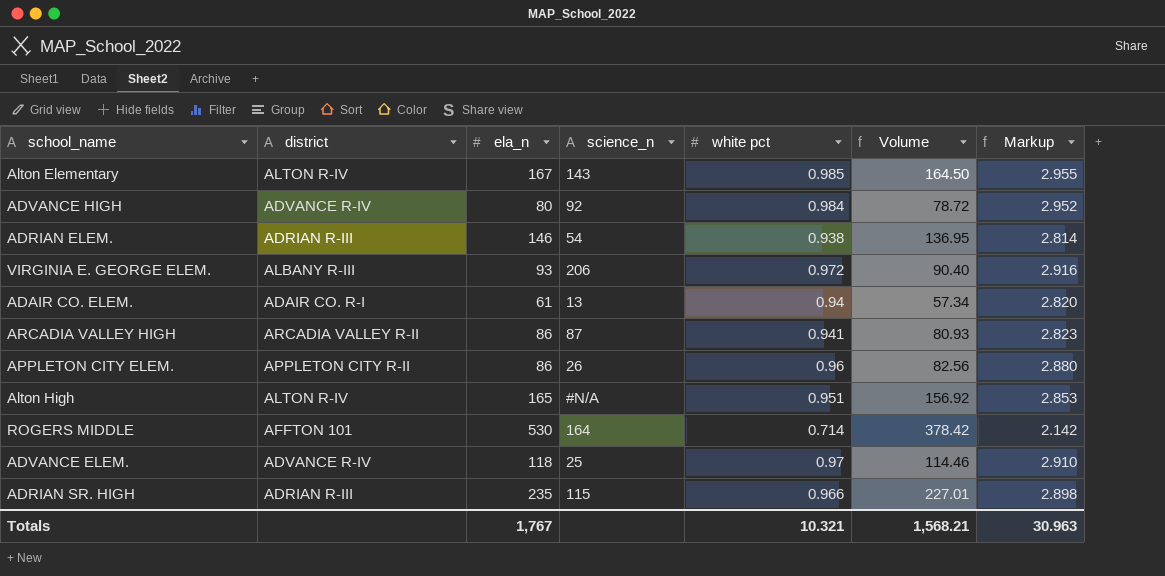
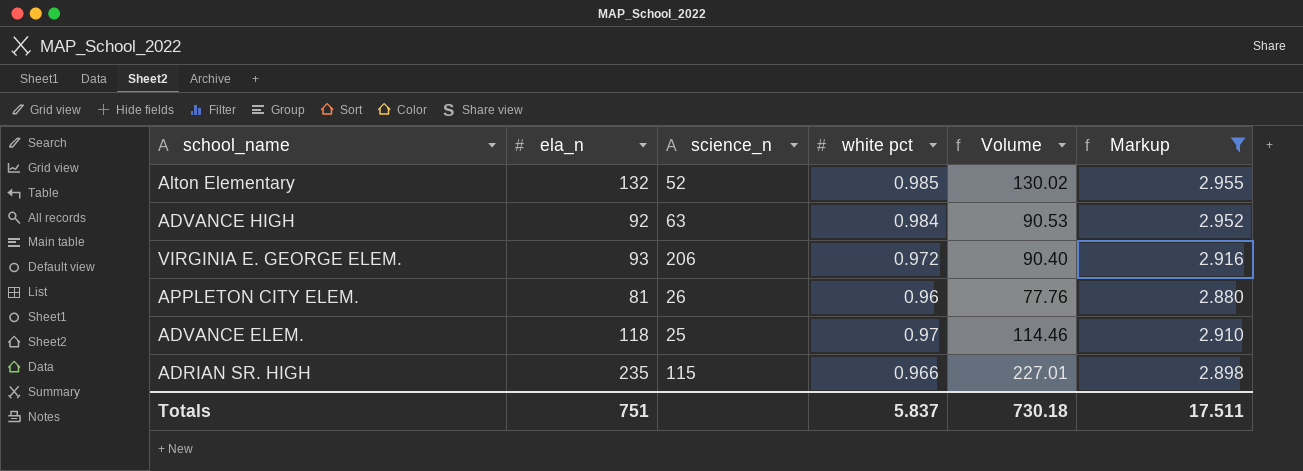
filter: none -> Markup >= 2.880
column district | position: 2 -> none
Alton Elementary | ela_n: 167 -> 132
Alton Elementary | science_n: 143 -> 52
Alton Elementary | Volume: 164.50 -> 130.02
ADVANCE HIGH | ela_n: 80 -> 92
ADVANCE HIGH | science_n: 92 -> 63
ADVANCE HIGH | Volume: 78.72 -> 90.53
APPLETON CITY ELEM. | ela_n: 86 -> 81
APPLETON CITY ELEM. | Volume: 82.56 -> 77.76
Totals | ela_n: 1,767 -> 751
Totals | white pct: 10.321 -> 5.837
Totals | Volume: 1,568.21 -> 730.18
Totals | Markup: 30.963 -> 17.511

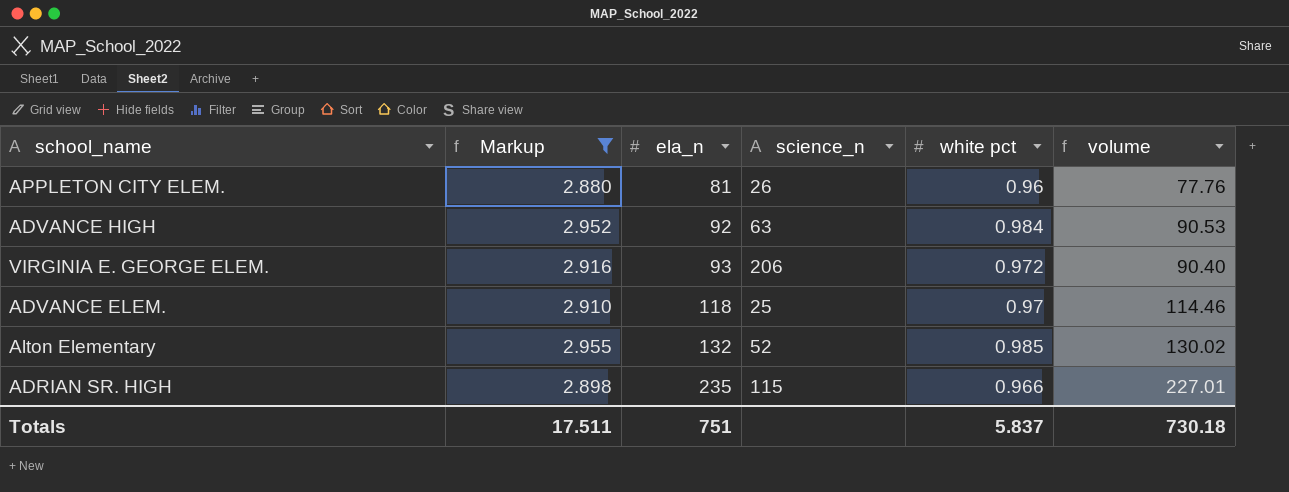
row order: none -> ela_n ascending
column Markup | position: 6 -> 2
column name: Volume -> volume

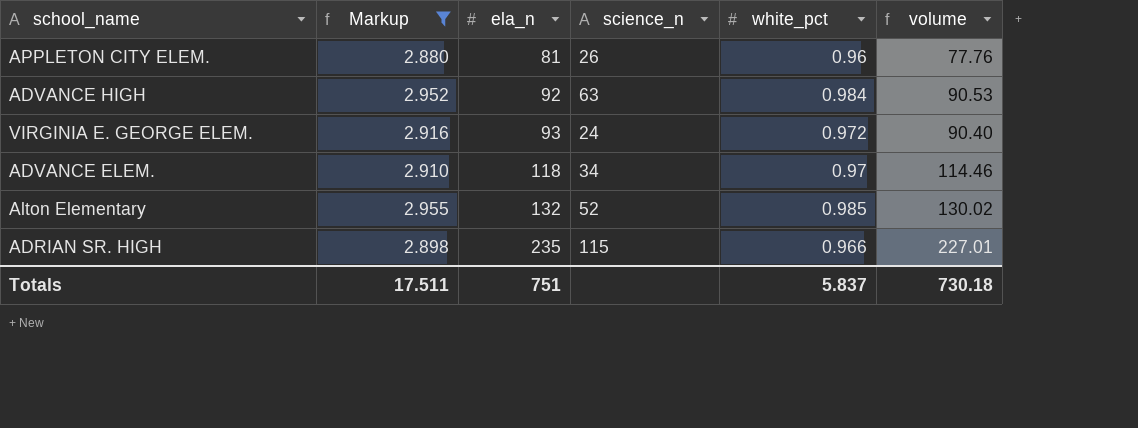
column name: white pct -> white_pct
VIRGINIA E. GEORGE ELEM. | science_n: 206 -> 24
ADVANCE ELEM. | science_n: 25 -> 34

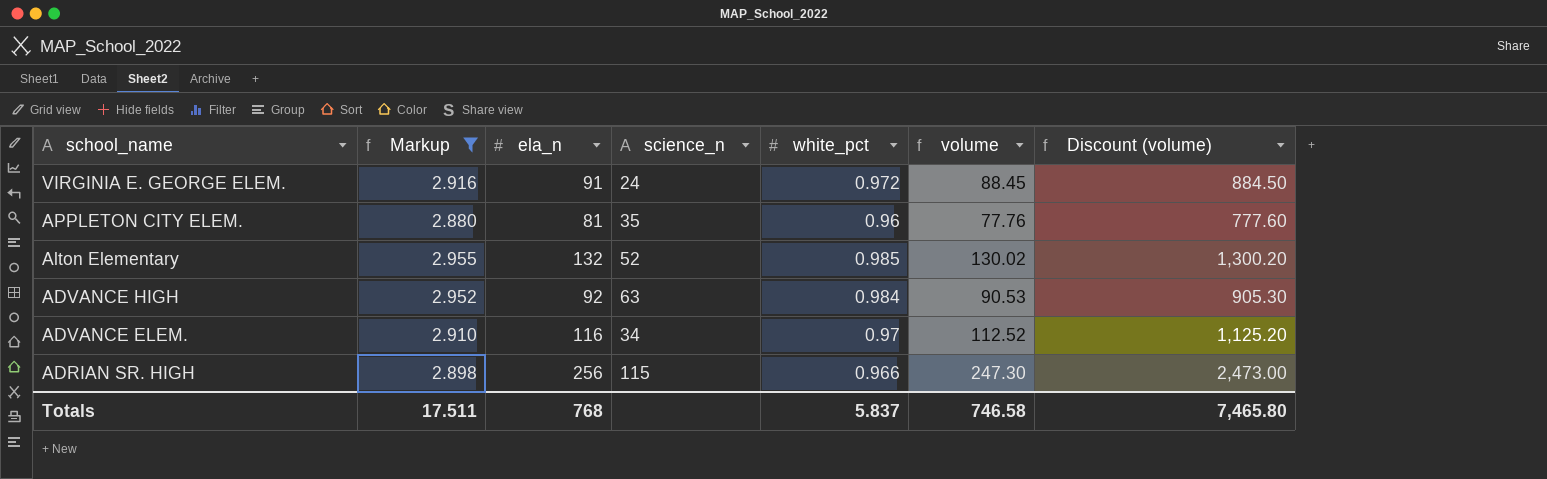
row order: ela_n ascending -> school_name descending
column Discount (volume) | formula: none -> [volume] * 10
VIRGINIA E. GEORGE ELEM. | ela_n: 93 -> 91
VIRGINIA E. GEORGE ELEM. | volume: 90.40 -> 88.45
APPLETON CITY ELEM. | science_n: 26 -> 35
ADVANCE ELEM. | ela_n: 118 -> 116
ADVANCE ELEM. | volume: 114.46 -> 112.52
ADRIAN SR. HIGH | ela_n: 235 -> 256
ADRIAN SR. HIGH | volume: 227.01 -> 247.30
Totals | ela_n: 751 -> 768
Totals | volume: 730.18 -> 746.58

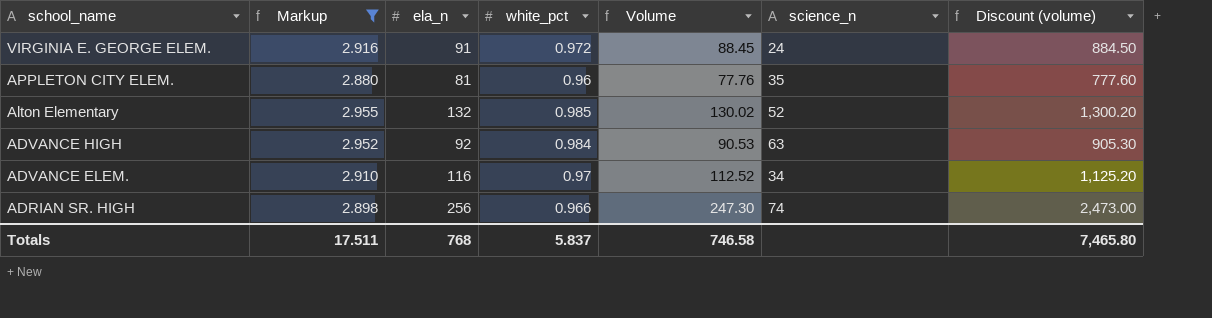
column name: volume -> Volume
column science_n | position: 4 -> 6
ADRIAN SR. HIGH | science_n: 115 -> 74

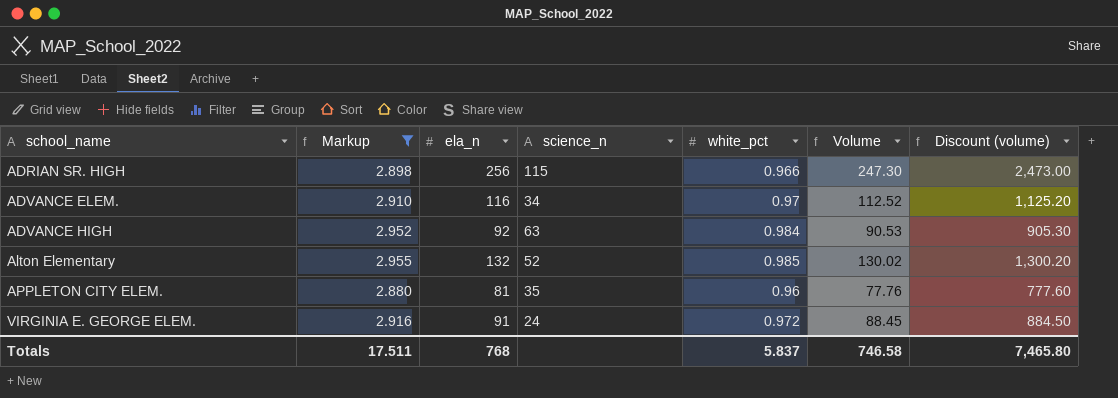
row order: school_name descending -> school_name ascending
column science_n | position: 6 -> 4
ADRIAN SR. HIGH | science_n: 74 -> 115

